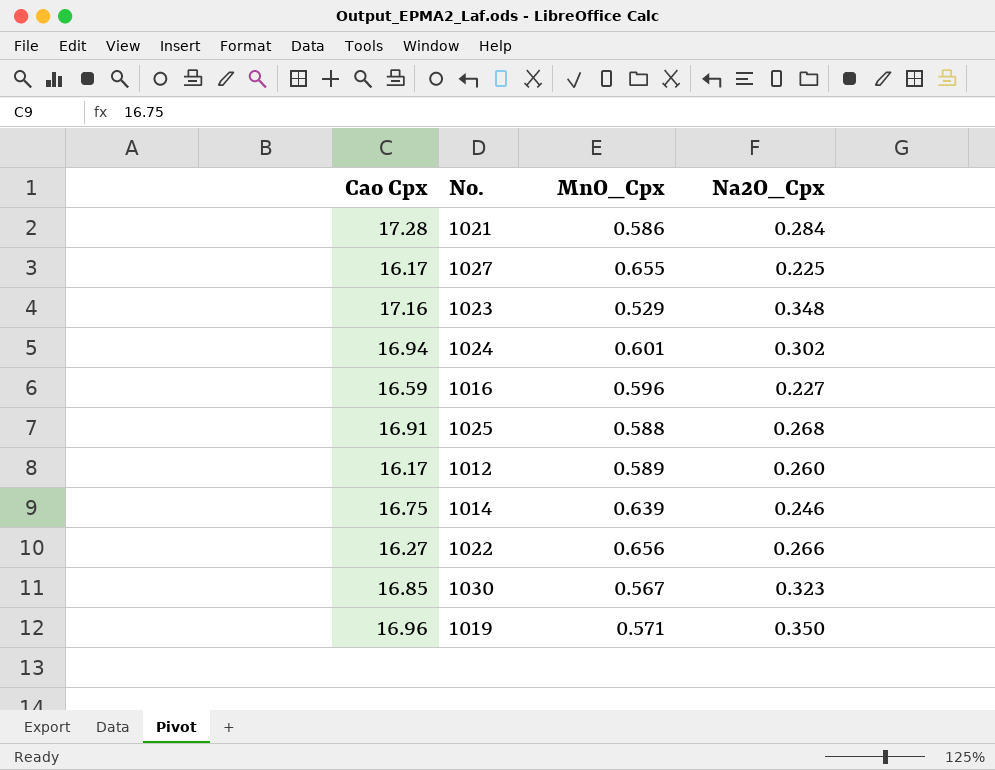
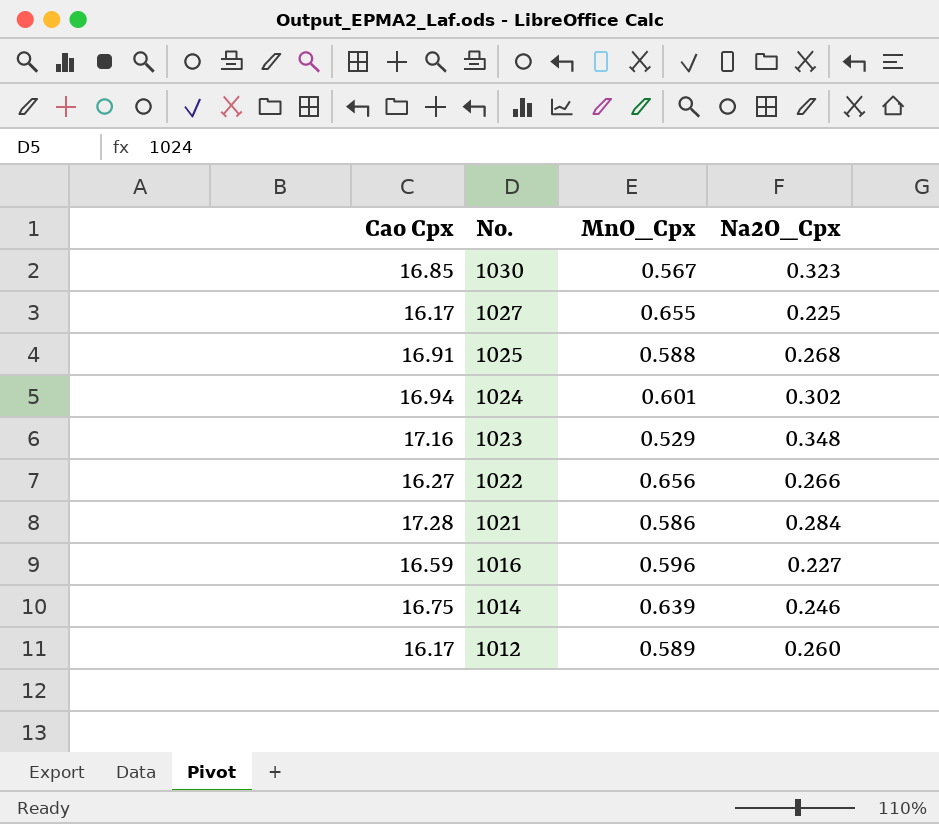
row order: none -> No. descending
row 1019: 16.96 | 0.571 | 0.350 -> none

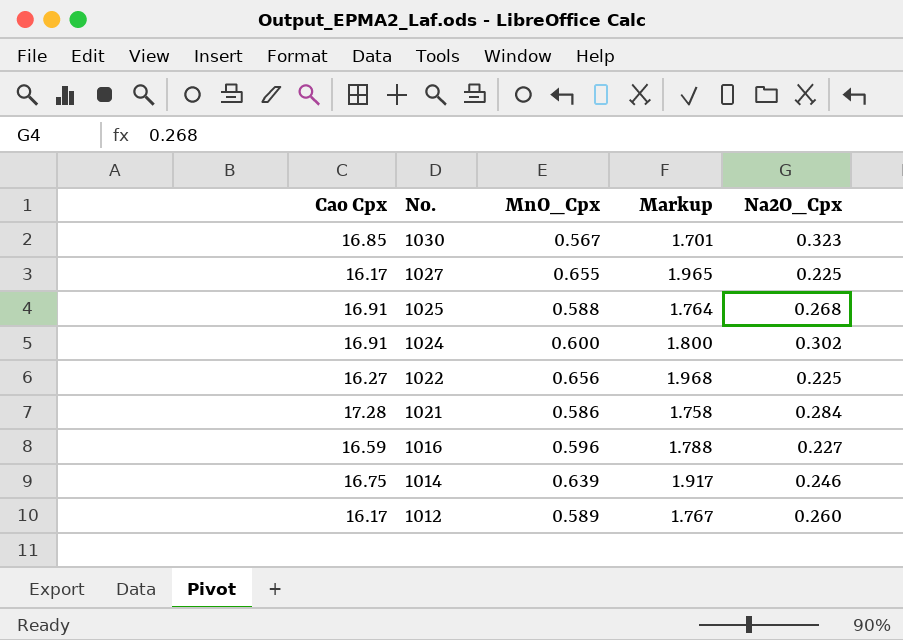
column Markup | formula: none -> [MnO_Cpx] * 3
row 1023: 17.16 | 0.529 | 0.348 -> none
1024 | Cao Cpx: 16.94 -> 16.91
1024 | MnO_Cpx: 0.601 -> 0.600
1022 | Na2O_Cpx: 0.266 -> 0.225

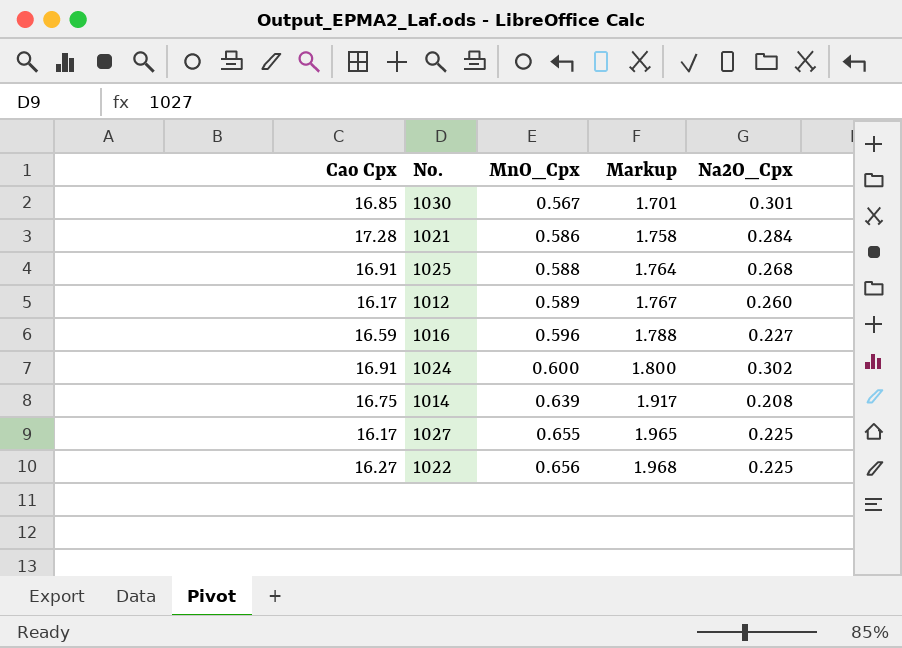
row order: No. descending -> MnO_Cpx ascending
1030 | Na2O_Cpx: 0.323 -> 0.301
1014 | Na2O_Cpx: 0.246 -> 0.208

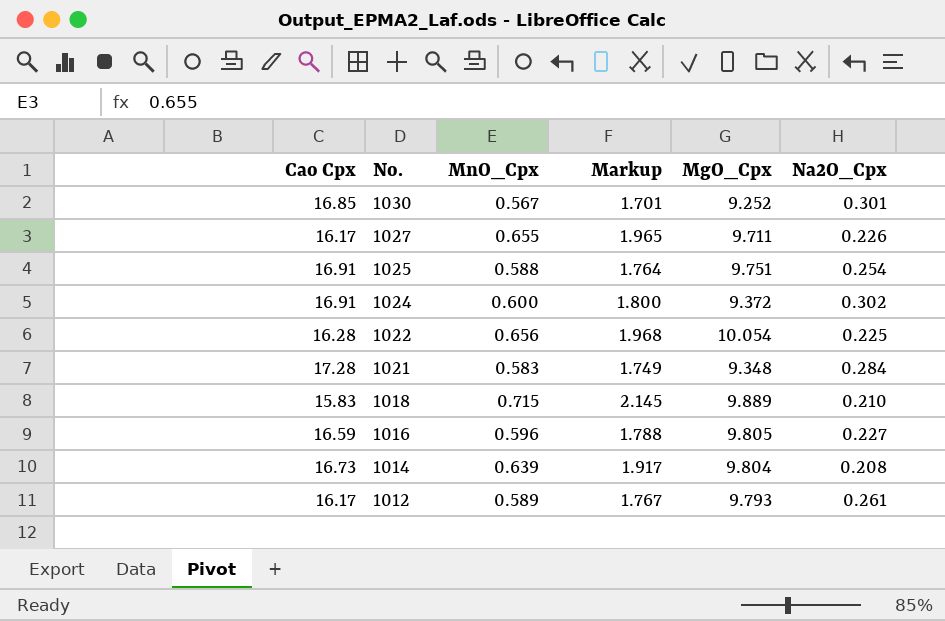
row order: MnO_Cpx ascending -> No. descending
column MgO_Cpx | position: none -> 5
1027 | Na2O_Cpx: 0.225 -> 0.226
1025 | Na2O_Cpx: 0.268 -> 0.254
1022 | Cao Cpx: 16.27 -> 16.28
1021 | MnO_Cpx: 0.586 -> 0.583
1021 | Markup: 1.758 -> 1.749
row 1018: none -> 15.83 | 0.715 | 2.145 | 9.889 | 0.210
1014 | Cao Cpx: 16.75 -> 16.73
1012 | Na2O_Cpx: 0.260 -> 0.261

